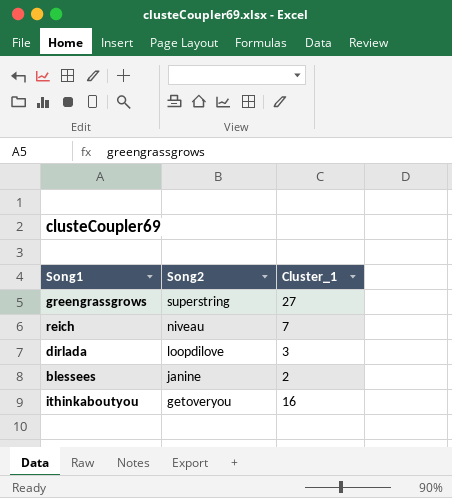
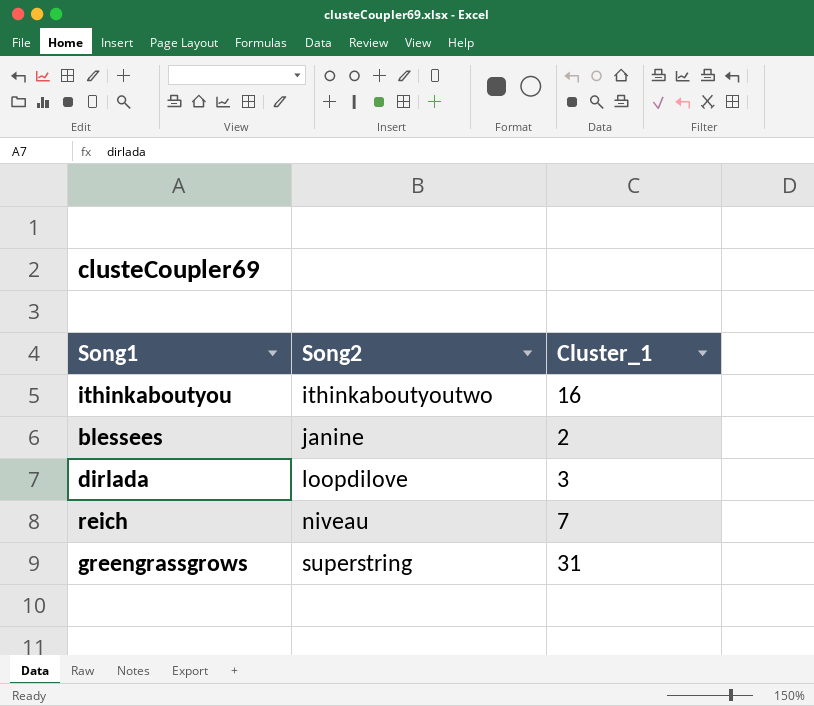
row order: Song2 descending -> Song2 ascending
ithinkaboutyou | Song2: getoveryou -> ithinkaboutyoutwo
greengrassgrows | Cluster_1: 27 -> 31

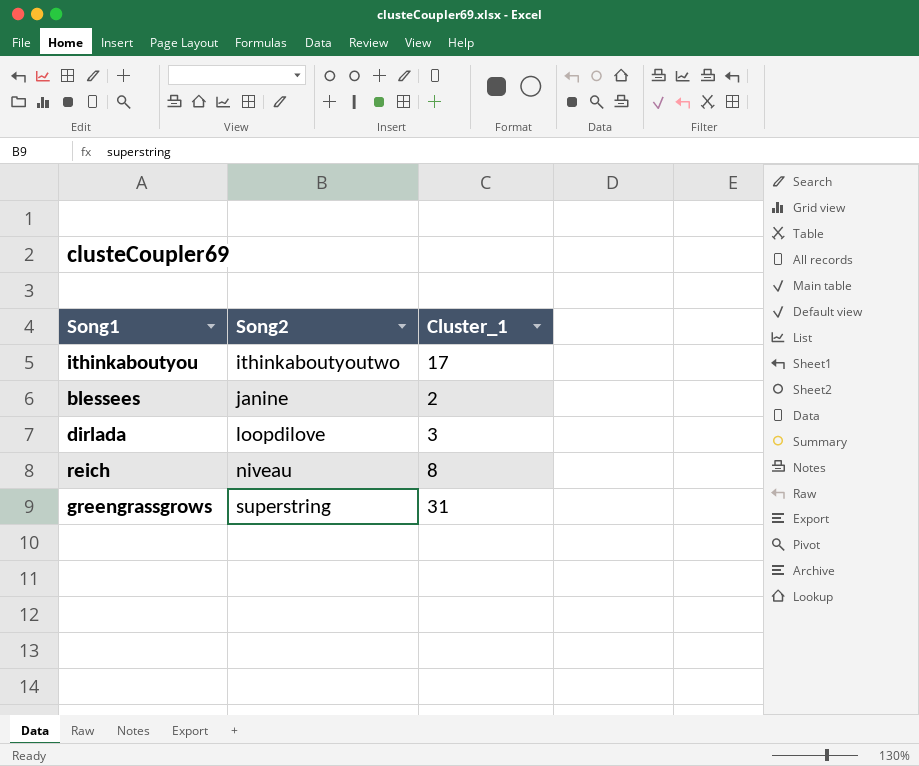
ithinkaboutyou | Cluster_1: 16 -> 17
reich | Cluster_1: 7 -> 8

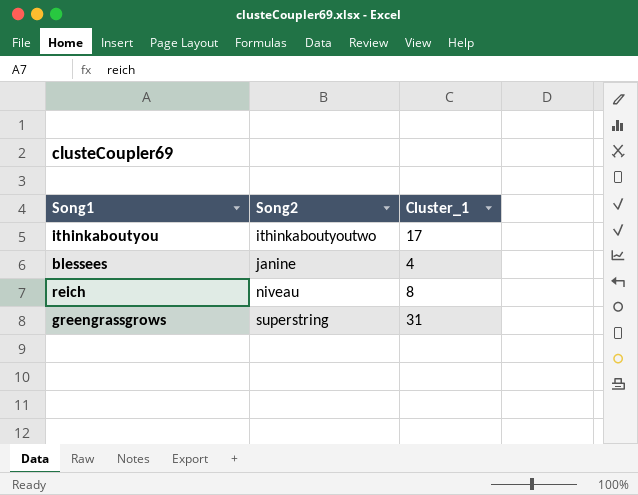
row dirlada: loopdilove | 3 -> none
blessees | Cluster_1: 2 -> 4

